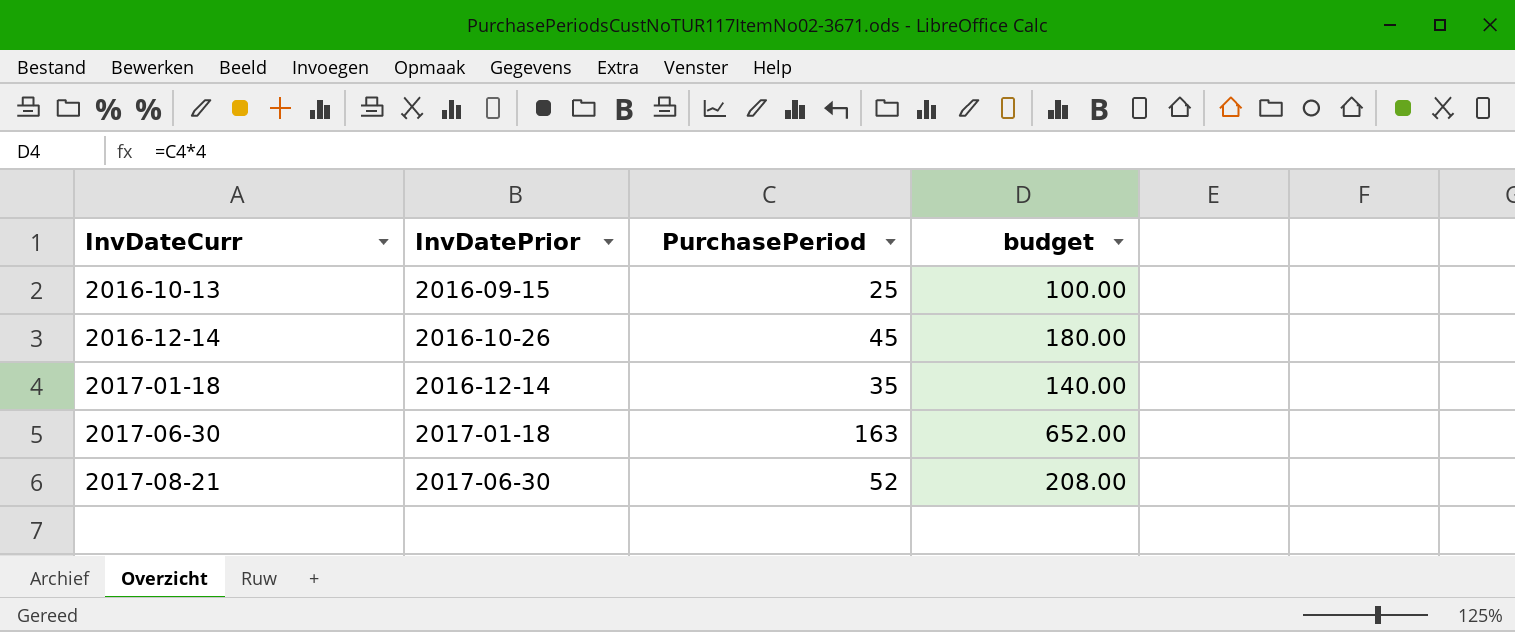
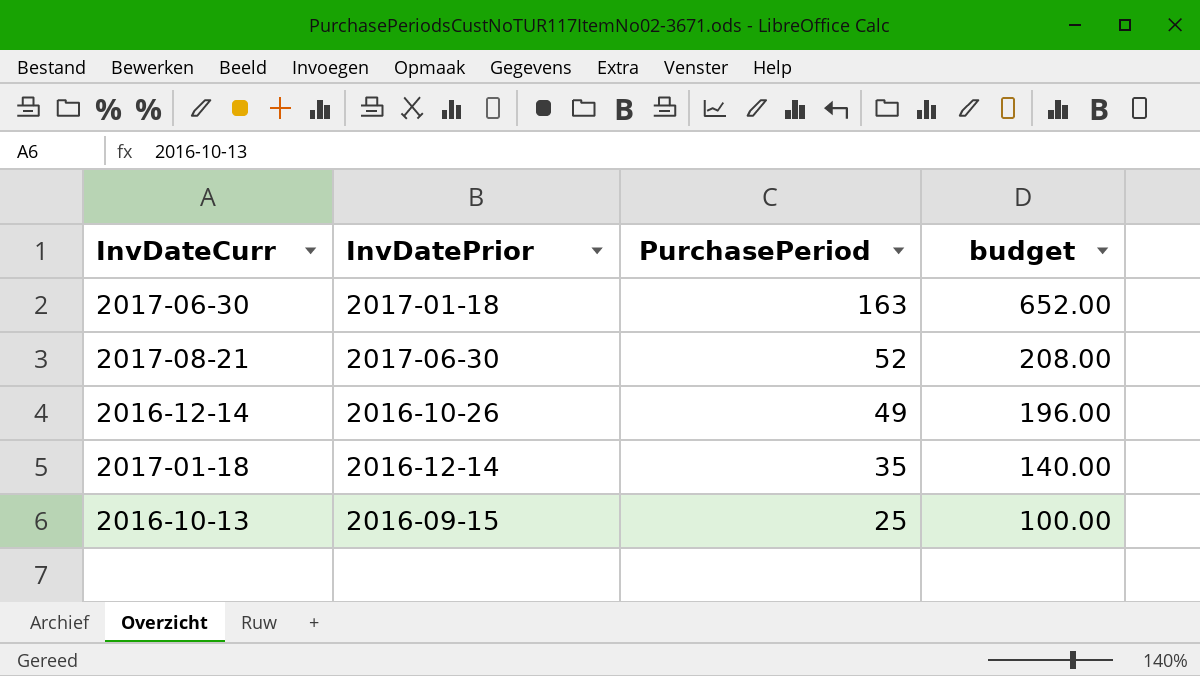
row order: InvDateCurr ascending -> PurchasePeriod descending
2016-12-14 | PurchasePeriod: 45 -> 49
2016-12-14 | budget: 180.00 -> 196.00

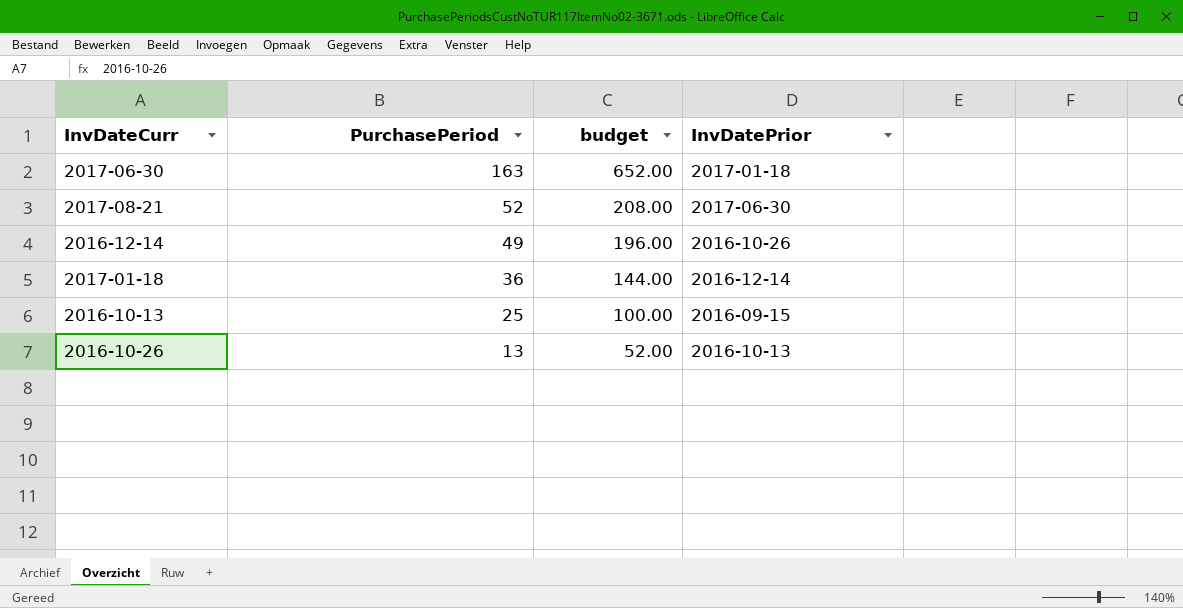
column InvDatePrior | position: 2 -> 4
2017-01-18 | PurchasePeriod: 35 -> 36
2017-01-18 | budget: 140.00 -> 144.00
row 2016-10-26: none -> 13 | 52.00 | 2016-10-13

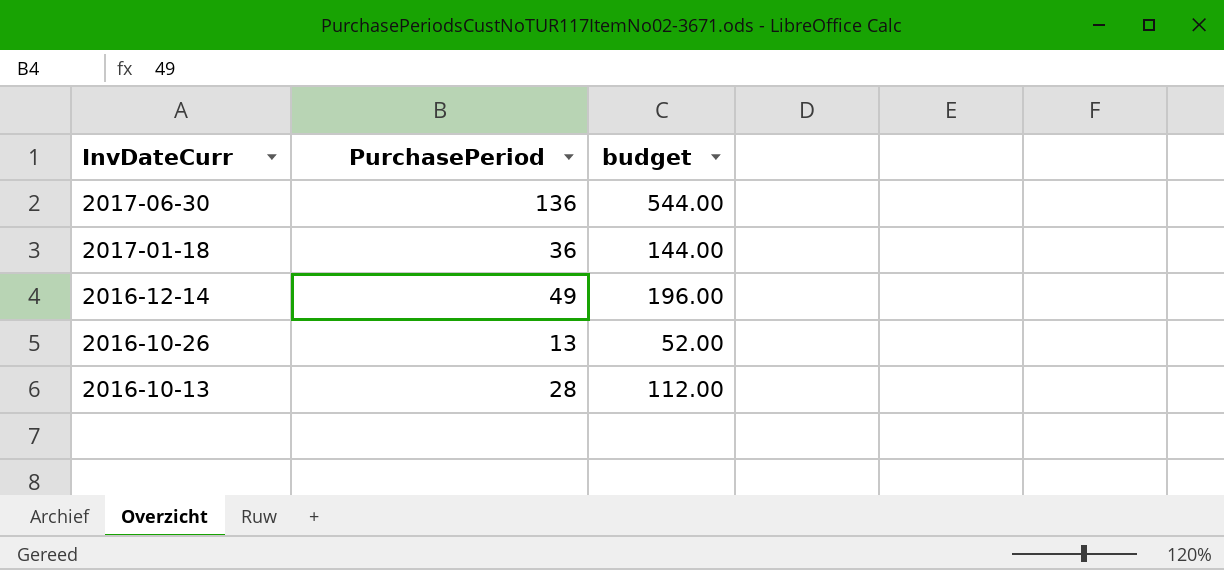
row order: PurchasePeriod descending -> InvDateCurr descending
column InvDatePrior | position: 4 -> none
row 2017-08-21: 52 | 208.00 | 2017-06-30 -> none
2017-06-30 | PurchasePeriod: 163 -> 136
2017-06-30 | budget: 652.00 -> 544.00
2016-10-13 | PurchasePeriod: 25 -> 28
2016-10-13 | budget: 100.00 -> 112.00

